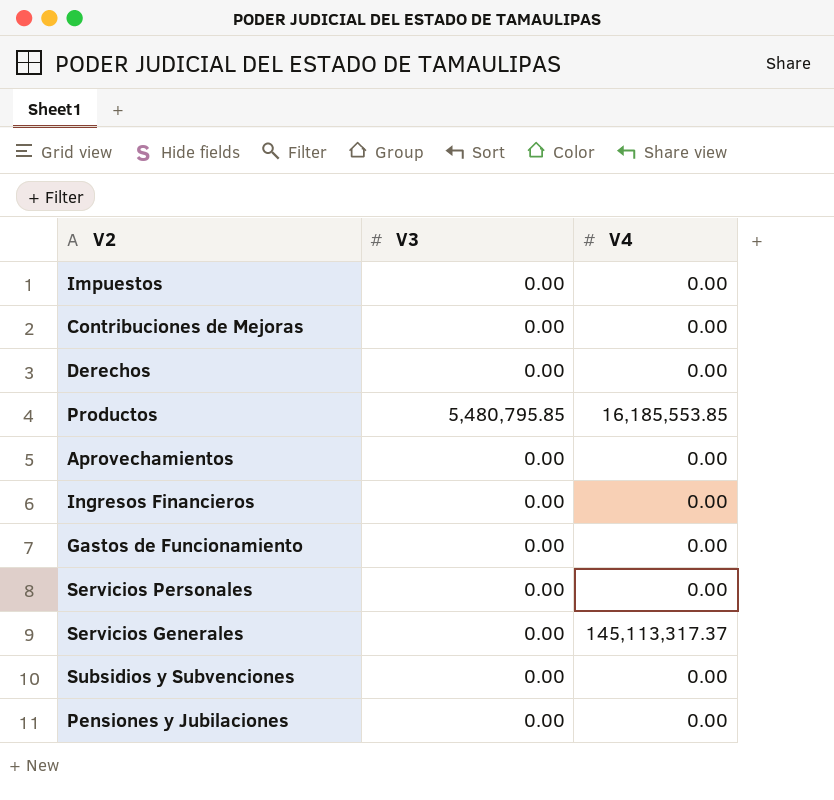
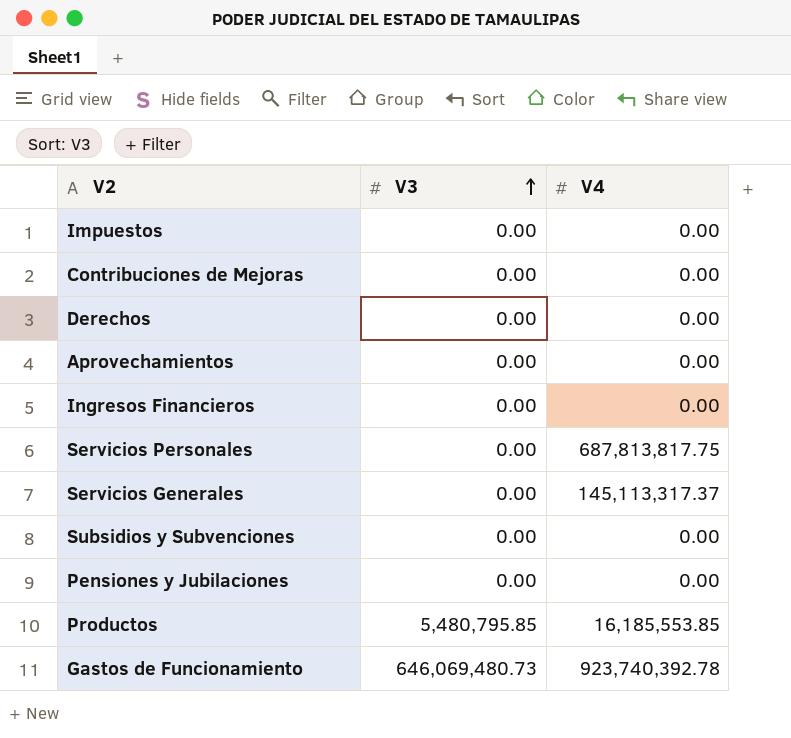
row order: none -> V3 ascending
Servicios Personales | V4: 0.00 -> 687,813,817.75
Gastos de Funcionamiento | V3: 0.00 -> 646,069,480.73
Gastos de Funcionamiento | V4: 0.00 -> 923,740,392.78

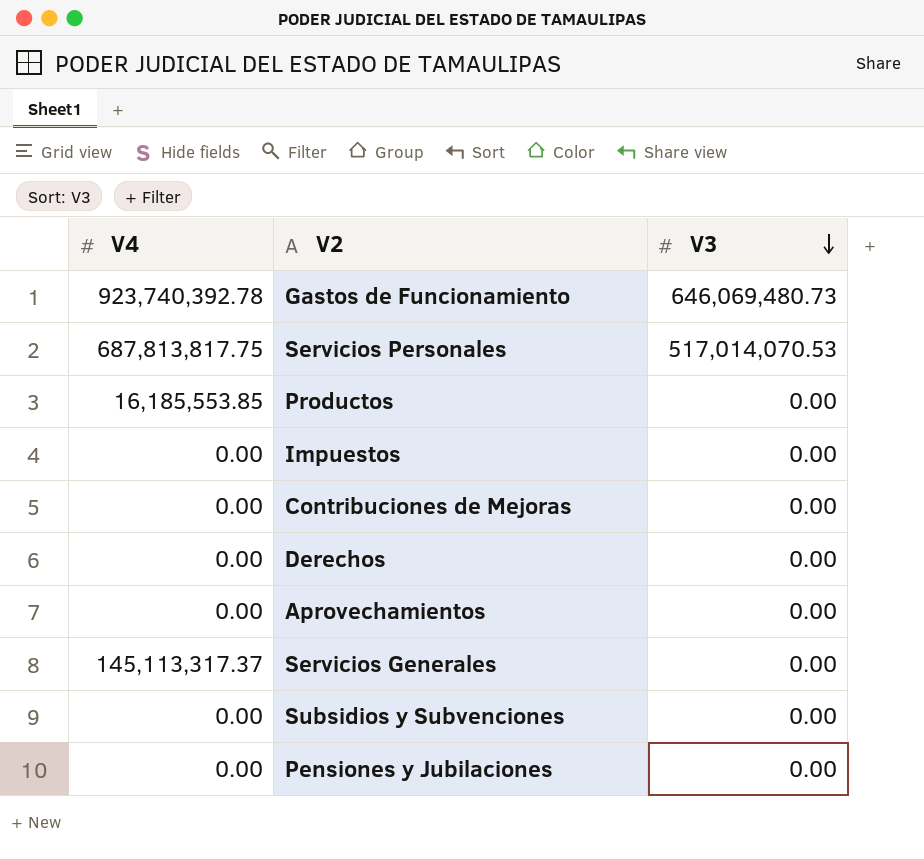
row order: V3 ascending -> V3 descending
column V4 | position: 3 -> 1
row Ingresos Financieros: 0.00 | 0.00 -> none
Servicios Personales | V3: 0.00 -> 517,014,070.53
Productos | V3: 5,480,795.85 -> 0.00

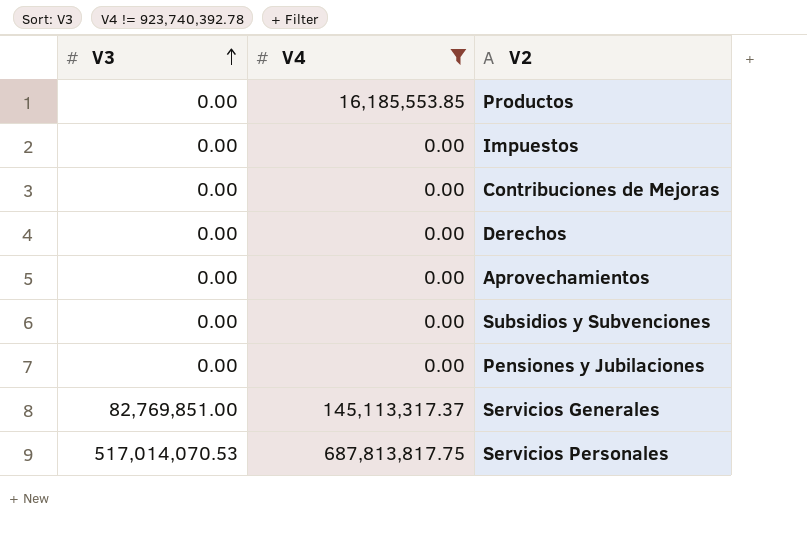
filter: none -> V4 != 923,740,392.78
row order: V3 descending -> V3 ascending
column V3 | position: 3 -> 1
Servicios Generales | V3: 0.00 -> 82,769,851.00

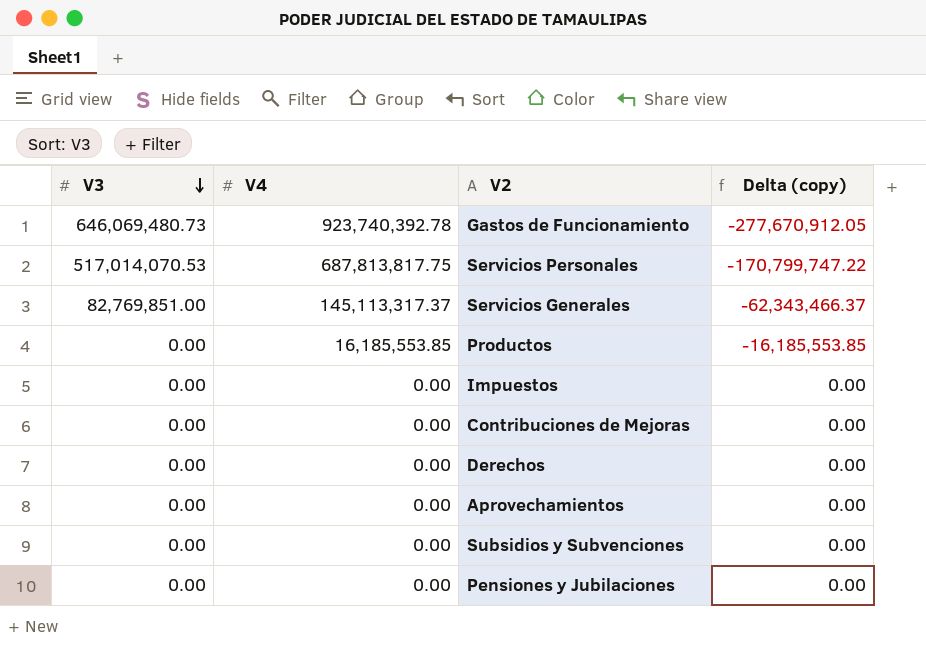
filter: V4 != 923,740,392.78 -> none
row order: V3 ascending -> V3 descending
column Delta (copy) | formula: none -> [V3] - [V4]

